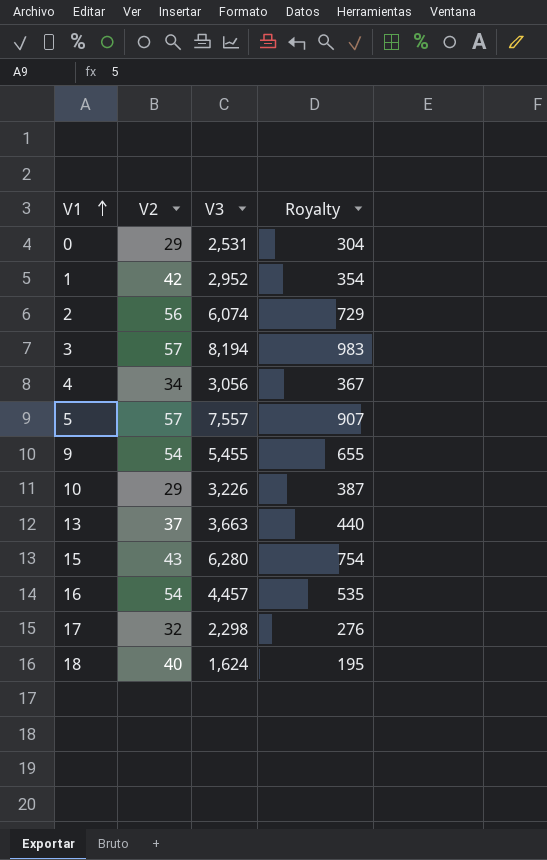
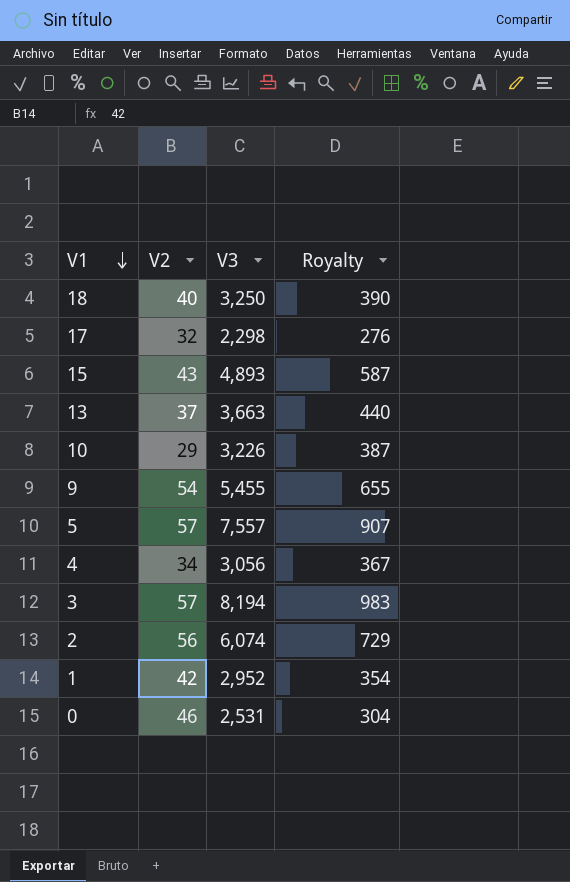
row order: V1 ascending -> V1 descending
row 16: 54 | 4,457 | 535 -> none
18 | V3: 1,624 -> 3,250
18 | Royalty: 195 -> 390
15 | V3: 6,280 -> 4,893
15 | Royalty: 754 -> 587
0 | V2: 29 -> 46

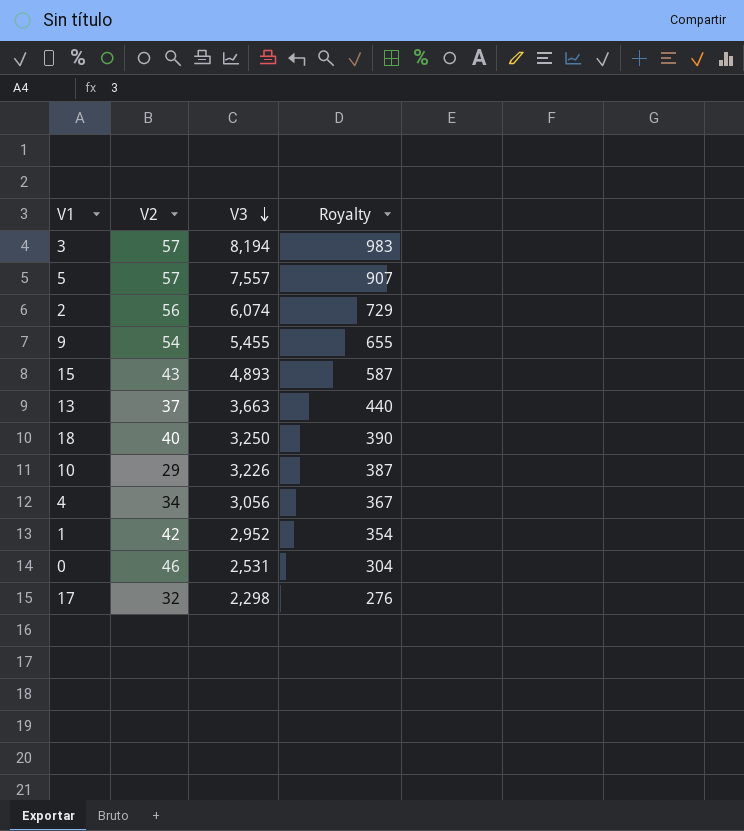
row order: V1 descending -> V3 descending

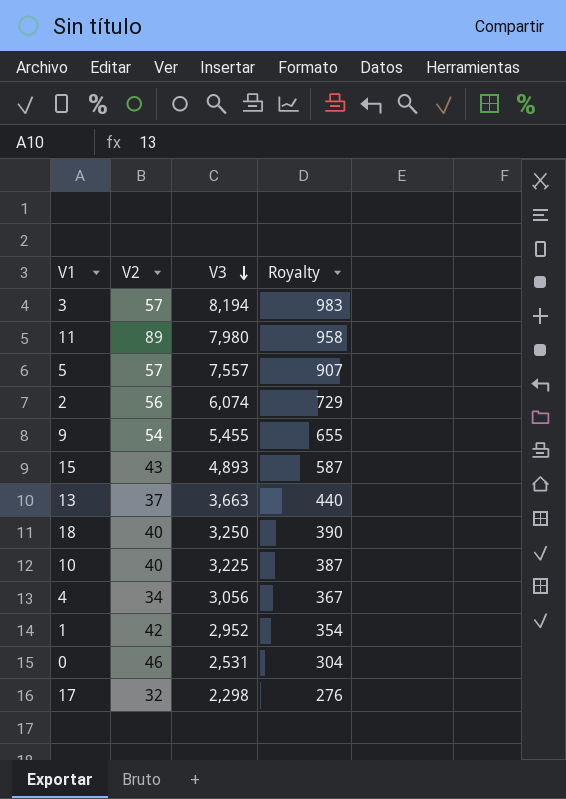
row 11: none -> 89 | 7,980 | 958
10 | V2: 29 -> 40
10 | V3: 3,226 -> 3,225

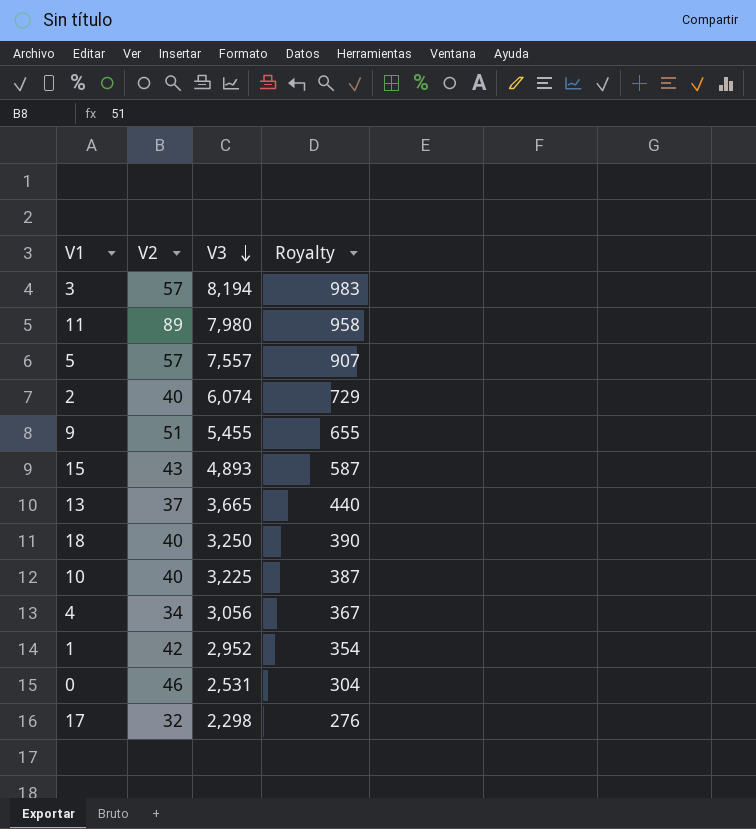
2 | V2: 56 -> 40
9 | V2: 54 -> 51
13 | V3: 3,663 -> 3,665

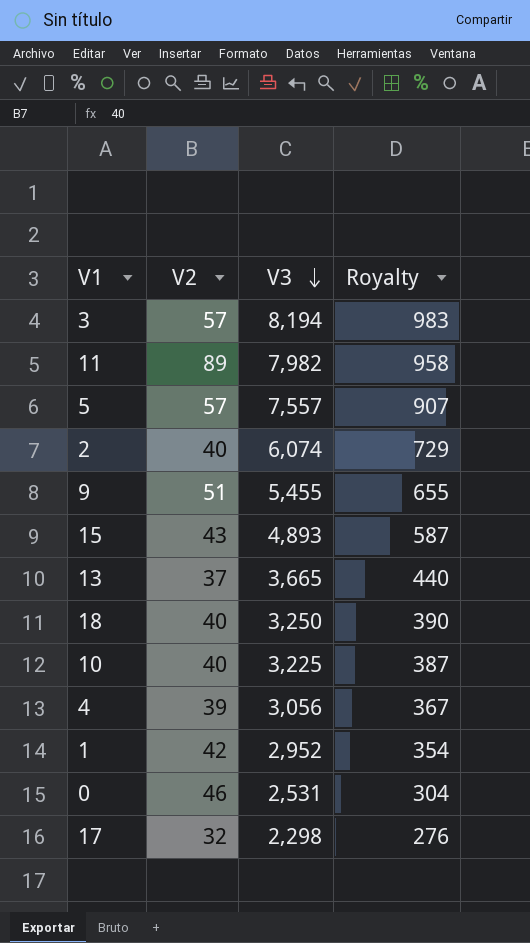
11 | V3: 7,980 -> 7,982
4 | V2: 34 -> 39

